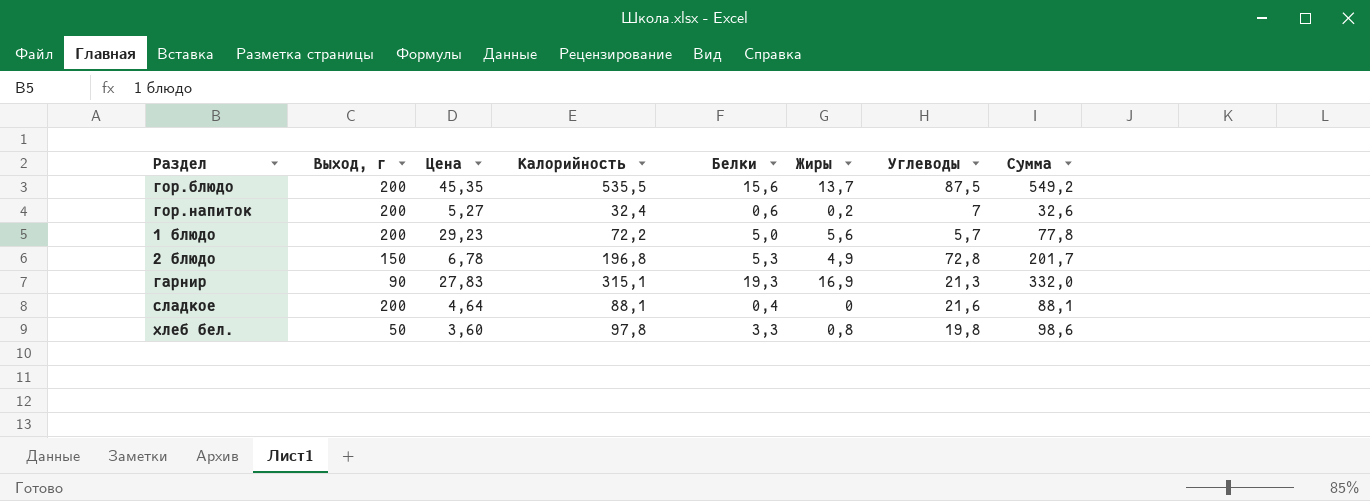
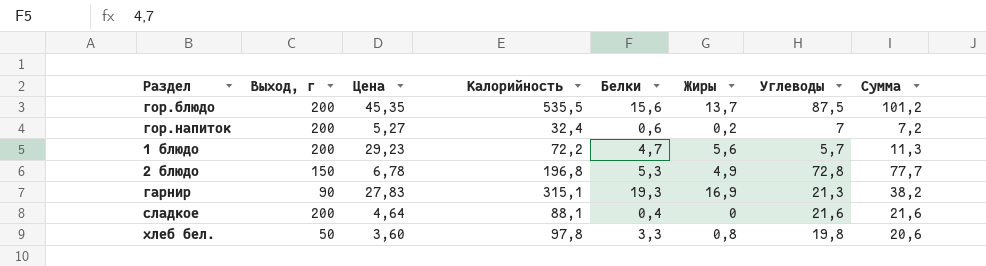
column Сумма | formula: [Калорийность] + [Жиры] -> [Жиры] + [Углеводы]
1 блюдо | Белки: 5,0 -> 4,7

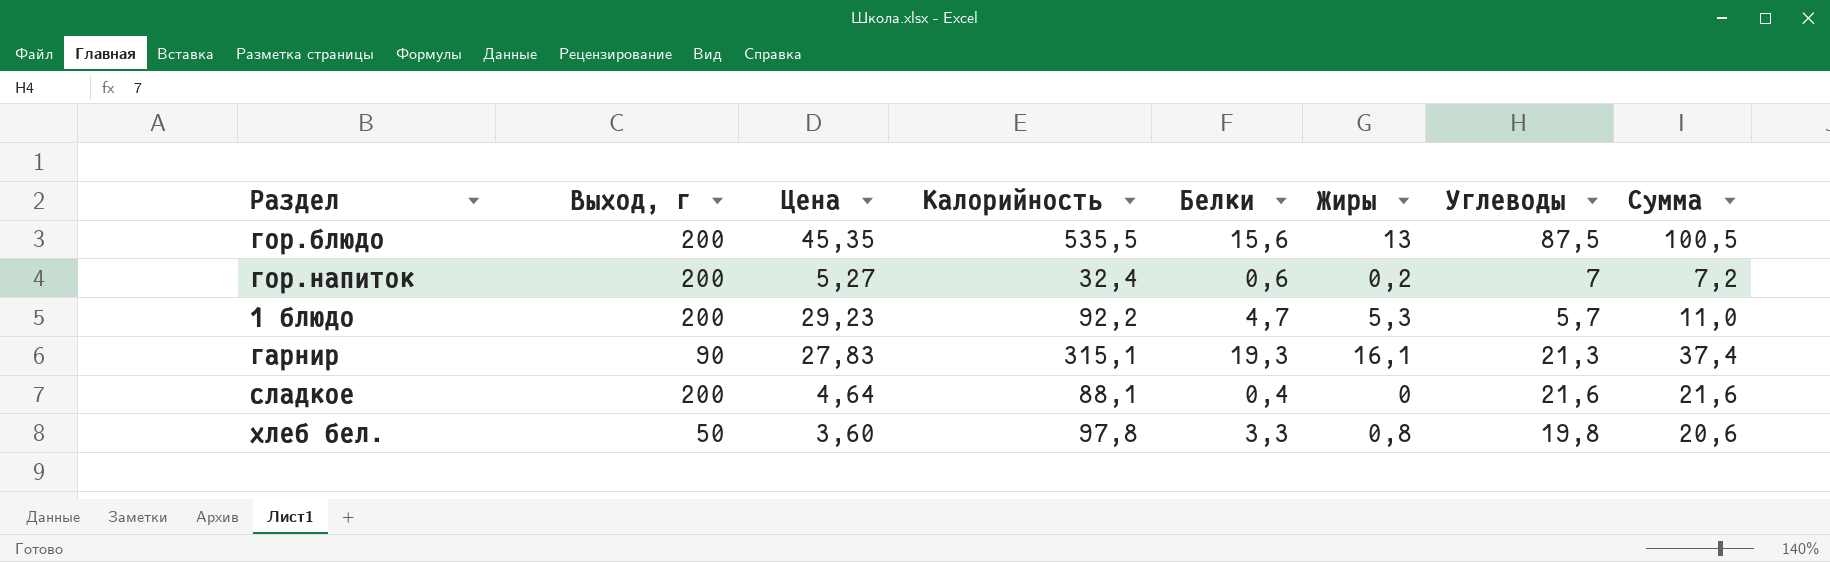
row 2 блюдо: 150 | 6,78 | 196,8 | 5,3 | 4,9 | 72,8 | 77,7 -> none
гор.блюдо | Жиры: 13,7 -> 13
гор.блюдо | Сумма: 101,2 -> 100,5
1 блюдо | Калорийность: 72,2 -> 92,2
1 блюдо | Жиры: 5,6 -> 5,3
1 блюдо | Сумма: 11,3 -> 11,0
гарнир | Жиры: 16,9 -> 16,1
гарнир | Сумма: 38,2 -> 37,4

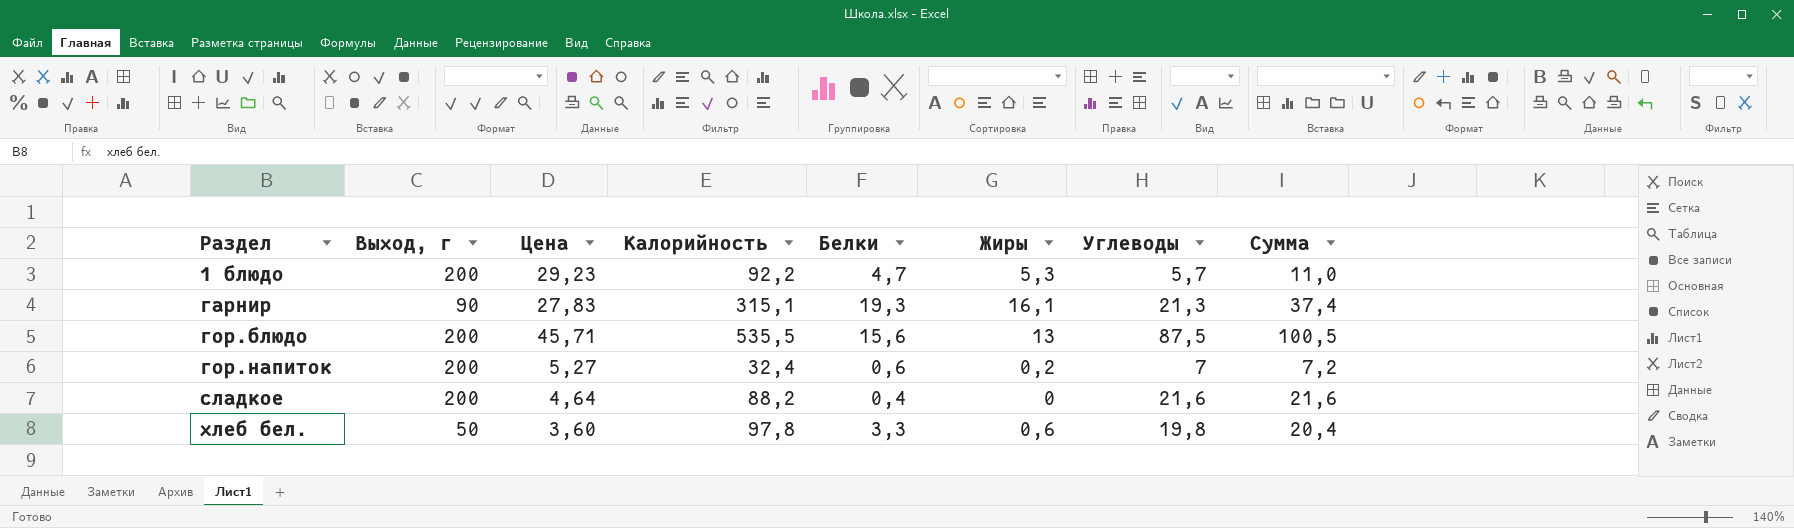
row order: none -> Раздел ascending
гор.блюдо | Цена: 45,35 -> 45,71
сладкое | Калорийность: 88,1 -> 88,2
хлеб бел. | Жиры: 0,8 -> 0,6
хлеб бел. | Сумма: 20,6 -> 20,4

